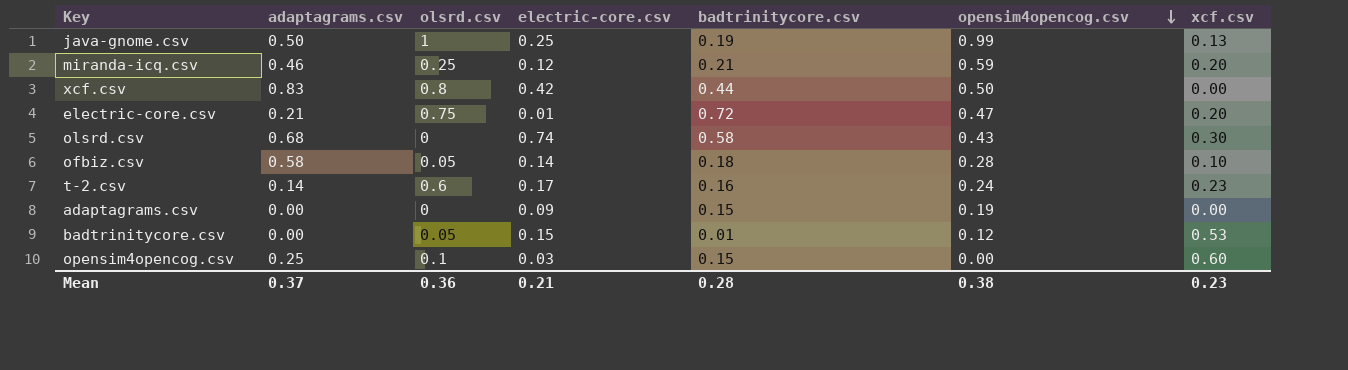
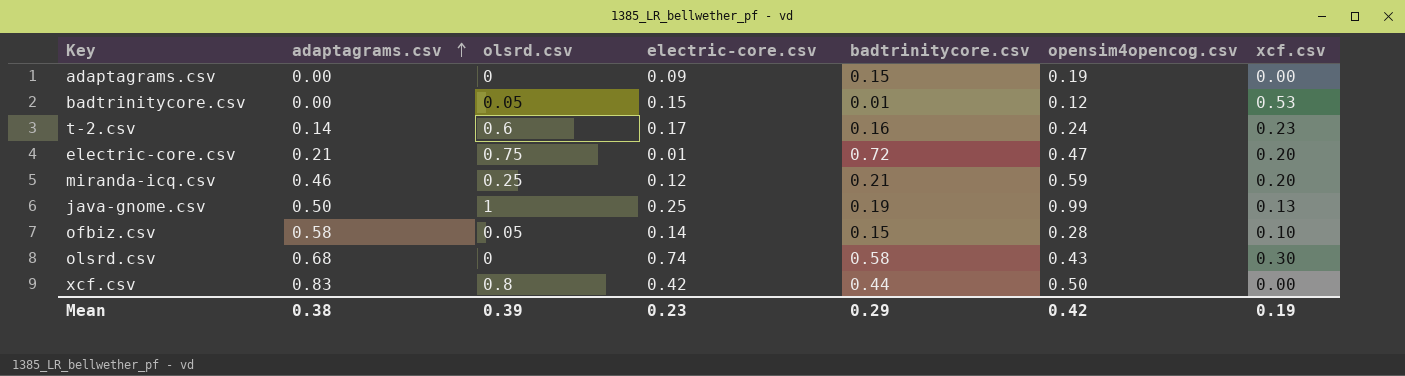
row order: opensim4opencog.csv descending -> adaptagrams.csv ascending
row opensim4opencog.csv: 0.25 | 0.1 | 0.03 | 0.15 | 0.00 | 0.60 -> none
ofbiz.csv | badtrinitycore.csv: 0.18 -> 0.15
Mean | adaptagrams.csv: 0.37 -> 0.38
Mean | olsrd.csv: 0.36 -> 0.39
Mean | electric-core.csv: 0.21 -> 0.23
Mean | badtrinitycore.csv: 0.28 -> 0.29
Mean | opensim4opencog.csv: 0.38 -> 0.42
Mean | xcf.csv: 0.23 -> 0.19

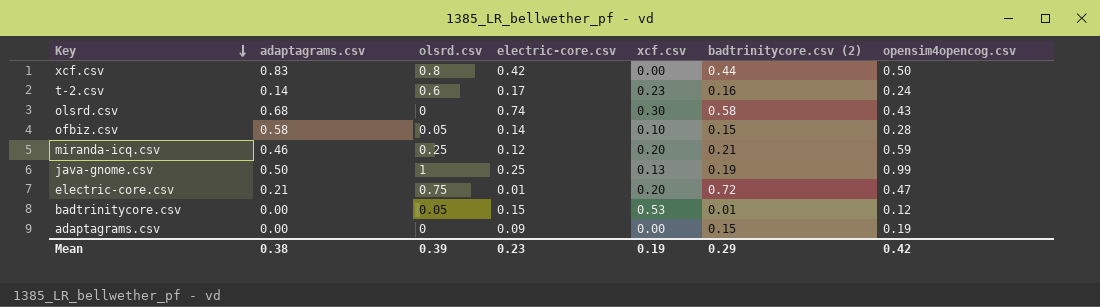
row order: adaptagrams.csv ascending -> Key descending
column xcf.csv | position: 7 -> 5
column name: badtrinitycore.csv -> badtrinitycore.csv (2)

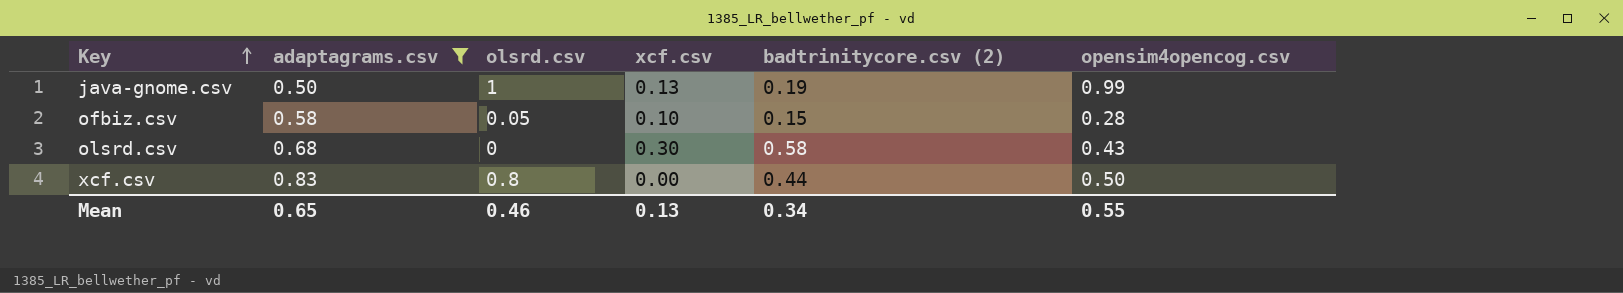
filter: none -> adaptagrams.csv >= 0.50
row order: Key descending -> Key ascending
column electric-core.csv | position: 4 -> none
Mean | adaptagrams.csv: 0.38 -> 0.65
Mean | olsrd.csv: 0.39 -> 0.46
Mean | xcf.csv: 0.19 -> 0.13
Mean | badtrinitycore.csv (2): 0.29 -> 0.34
Mean | opensim4opencog.csv: 0.42 -> 0.55

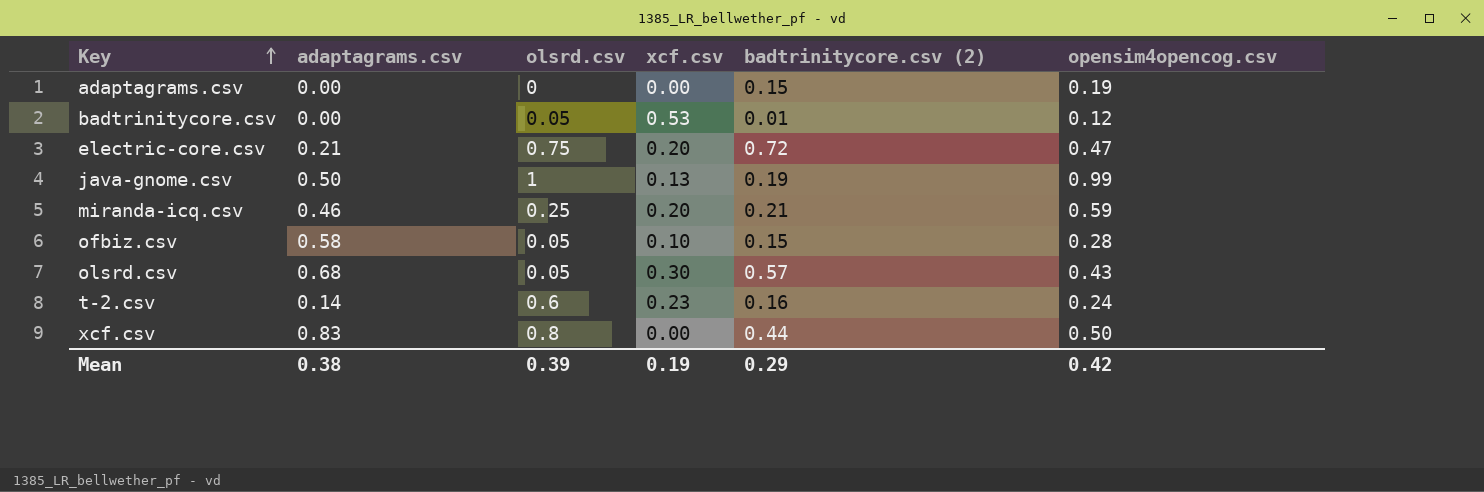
filter: adaptagrams.csv >= 0.50 -> none
olsrd.csv | olsrd.csv: 0 -> 0.05
olsrd.csv | badtrinitycore.csv (2): 0.58 -> 0.57
Mean | adaptagrams.csv: 0.65 -> 0.38
Mean | olsrd.csv: 0.46 -> 0.39
Mean | xcf.csv: 0.13 -> 0.19
Mean | badtrinitycore.csv (2): 0.34 -> 0.29
Mean | opensim4opencog.csv: 0.55 -> 0.42

